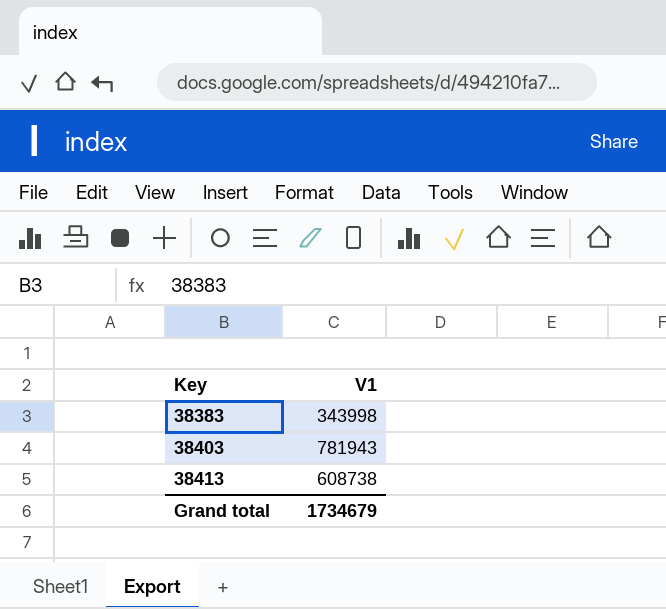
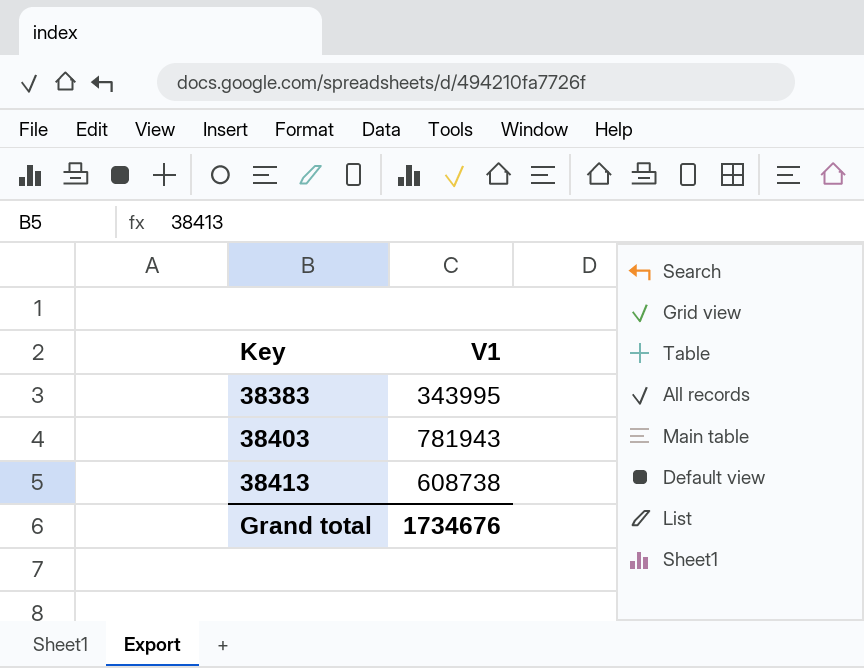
38383 | V1: 343998 -> 343995
Grand total | V1: 1734679 -> 1734676

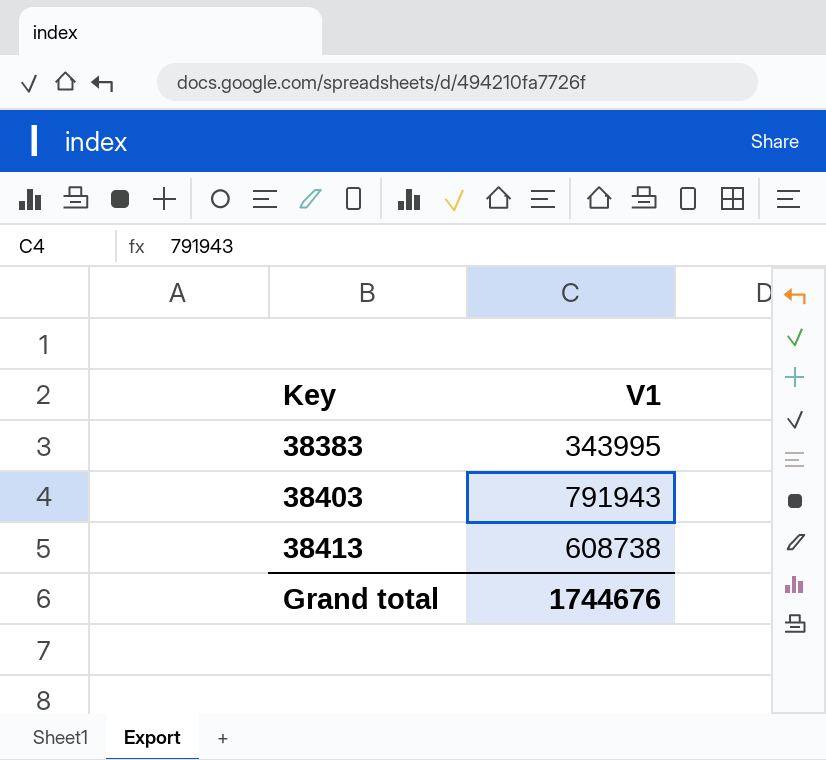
38403 | V1: 781943 -> 791943
Grand total | V1: 1734676 -> 1744676

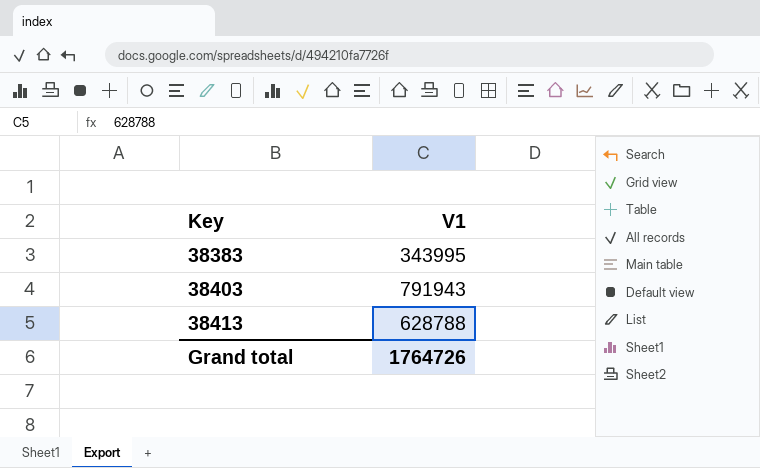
38413 | V1: 608738 -> 628788
Grand total | V1: 1744676 -> 1764726

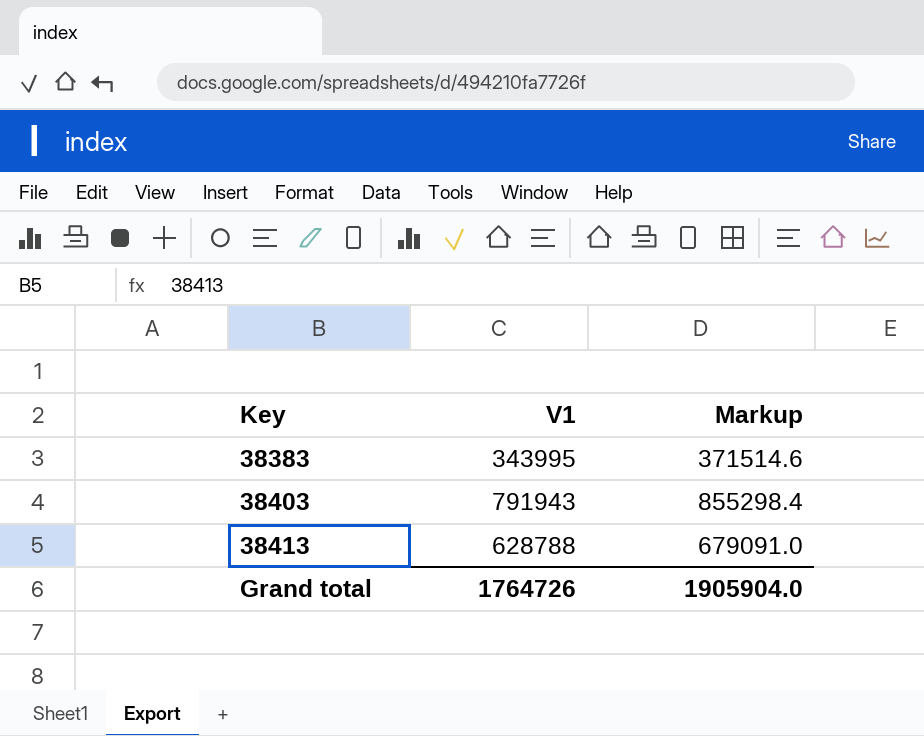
column Markup | formula: none -> [V1] * 1.08

